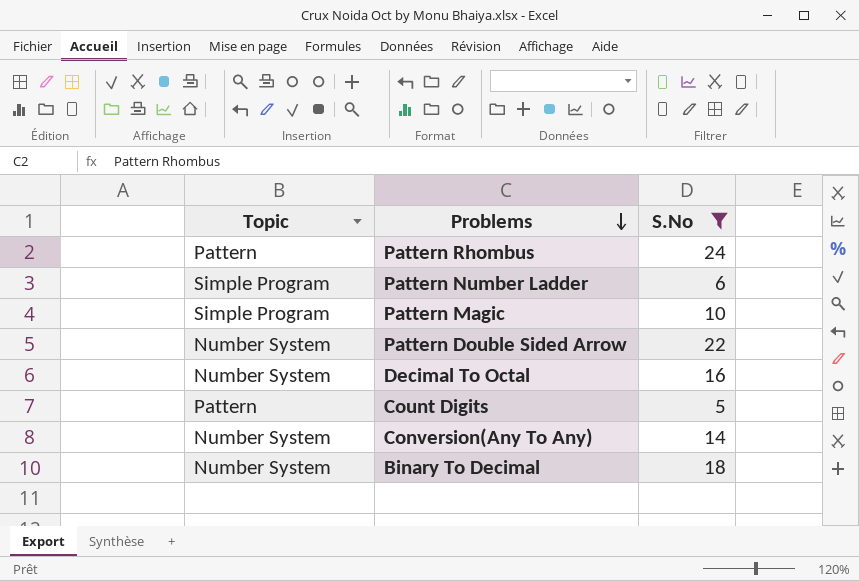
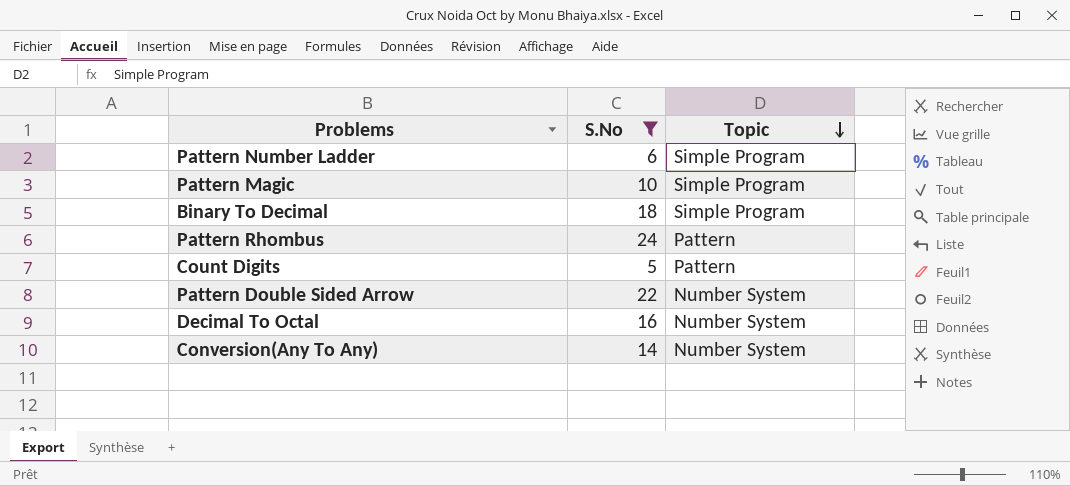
row order: Problems descending -> Topic descending
column Topic | position: 1 -> 3
Binary To Decimal | Topic: Number System -> Simple Program

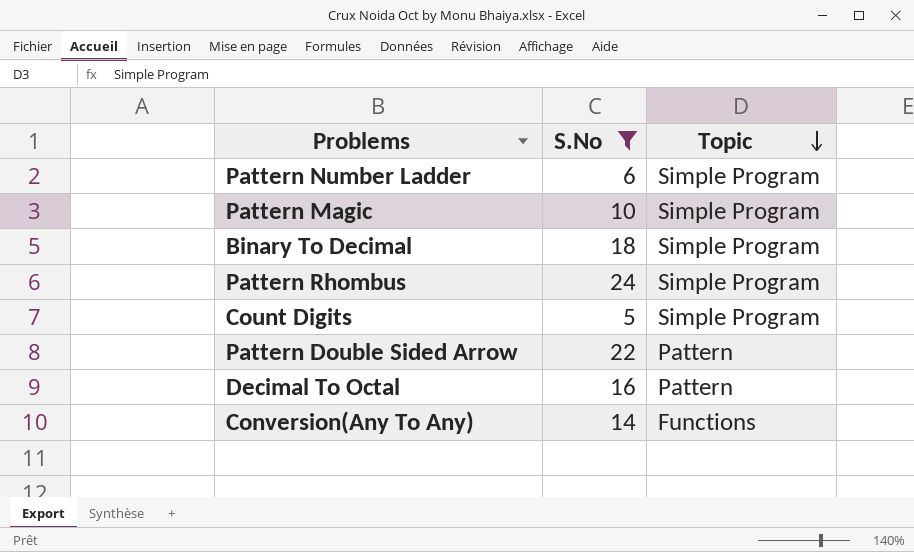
Pattern Rhombus | Topic: Pattern -> Simple Program
Count Digits | Topic: Pattern -> Simple Program
Pattern Double Sided Arrow | Topic: Number System -> Pattern
Decimal To Octal | Topic: Number System -> Pattern
Conversion(Any To Any) | Topic: Number System -> Functions

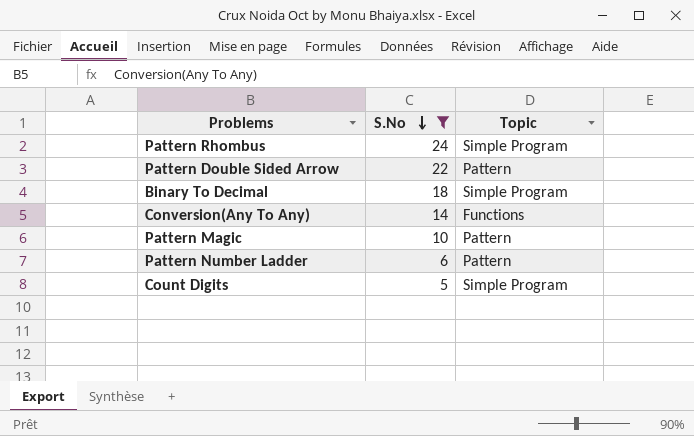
row order: Topic descending -> S.No descending
row Decimal To Octal: 16 | Pattern -> none
Pattern Magic | Topic: Simple Program -> Pattern
Pattern Number Ladder | Topic: Simple Program -> Pattern

